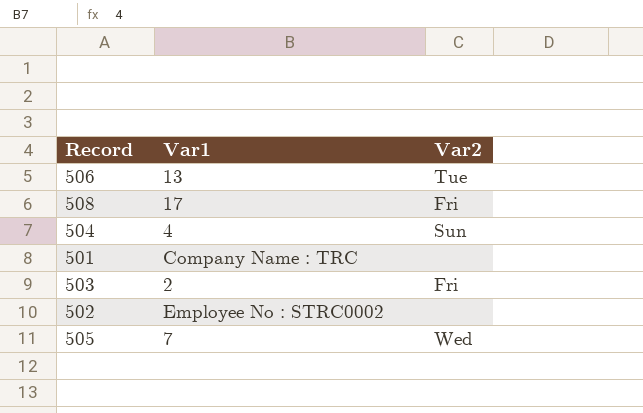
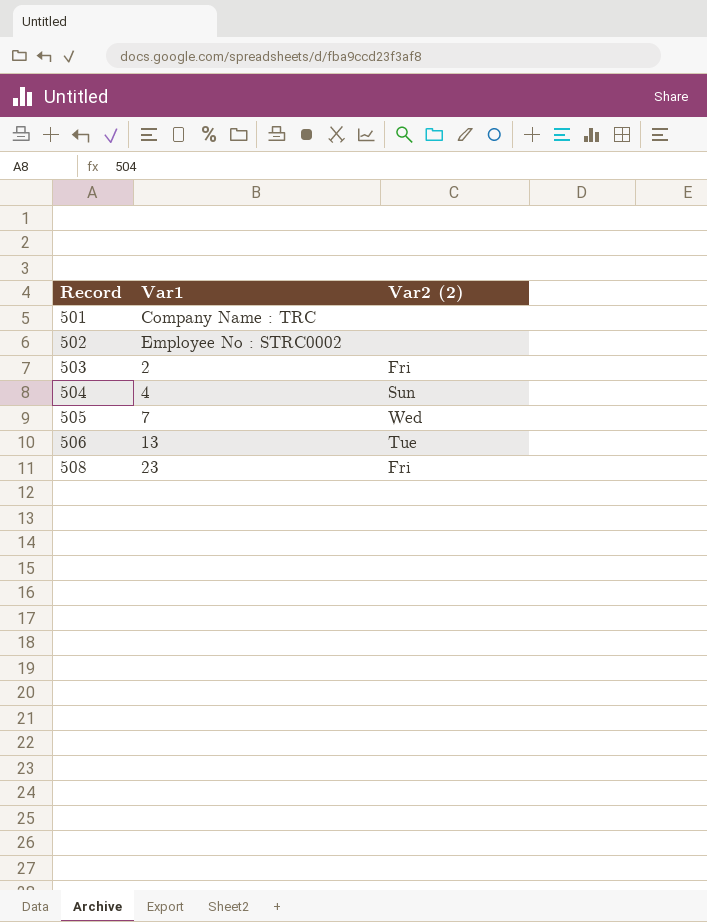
row order: none -> Record ascending
column name: Var2 -> Var2 (2)
508 | Var1: 17 -> 23

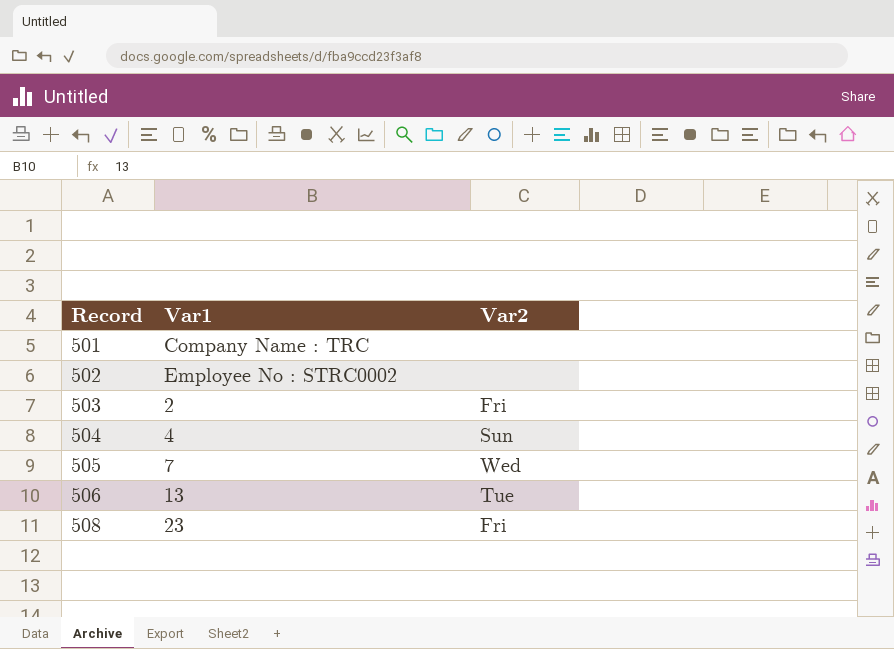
column name: Var2 (2) -> Var2

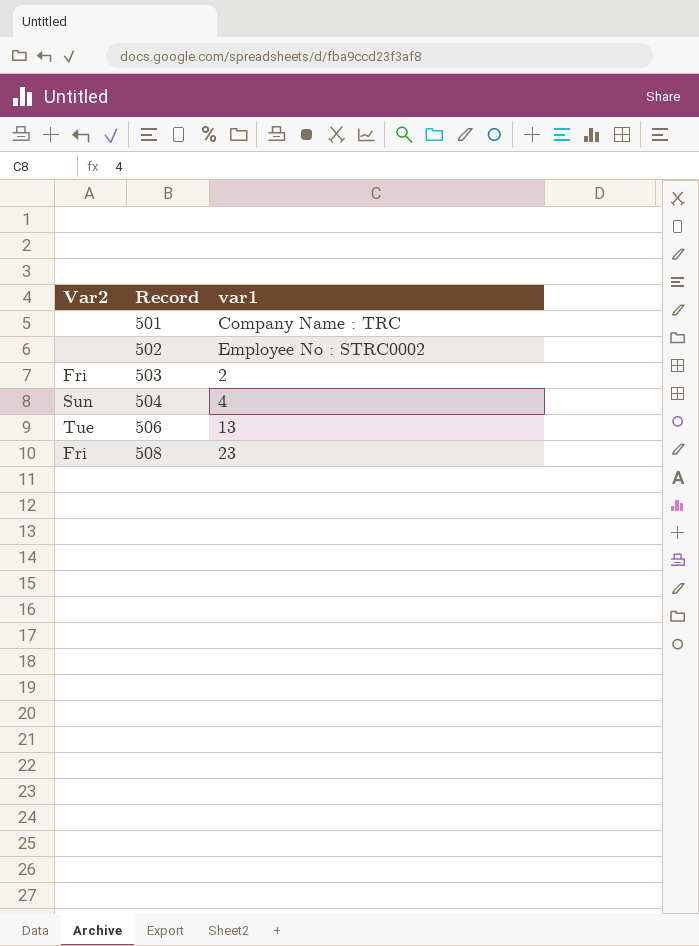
column Var2 | position: 3 -> 1
column name: Var1 -> var1
row 505: 7 | Wed -> none

